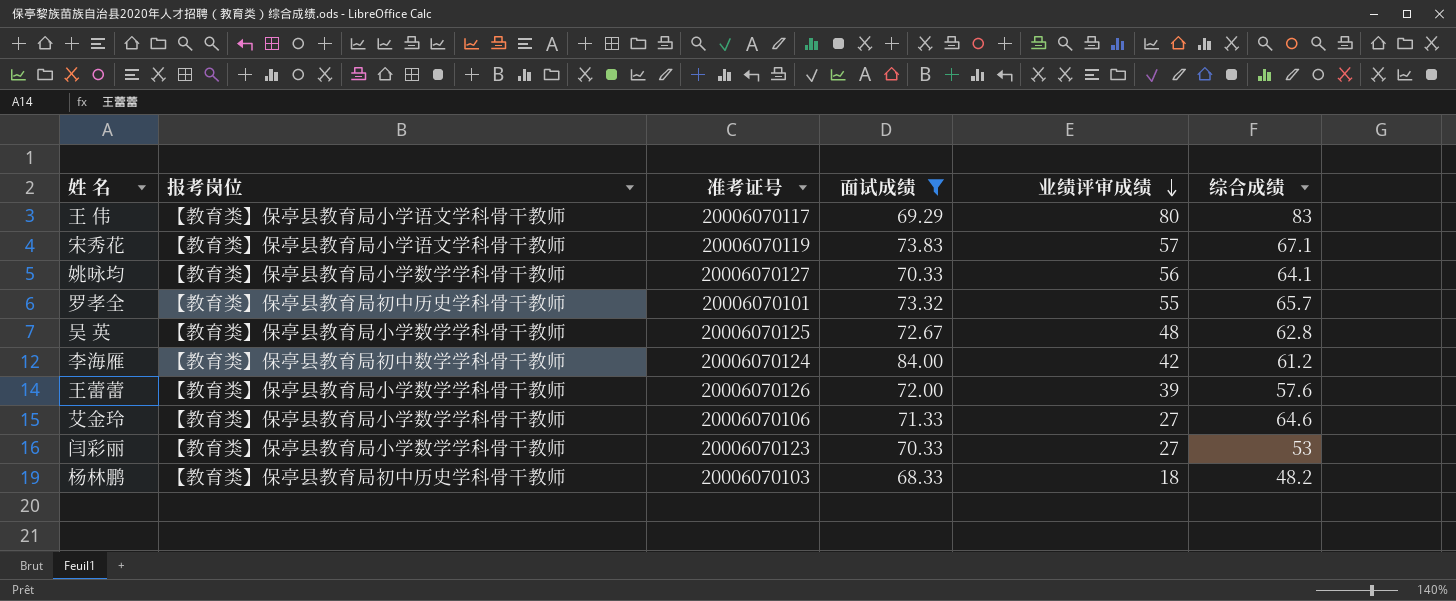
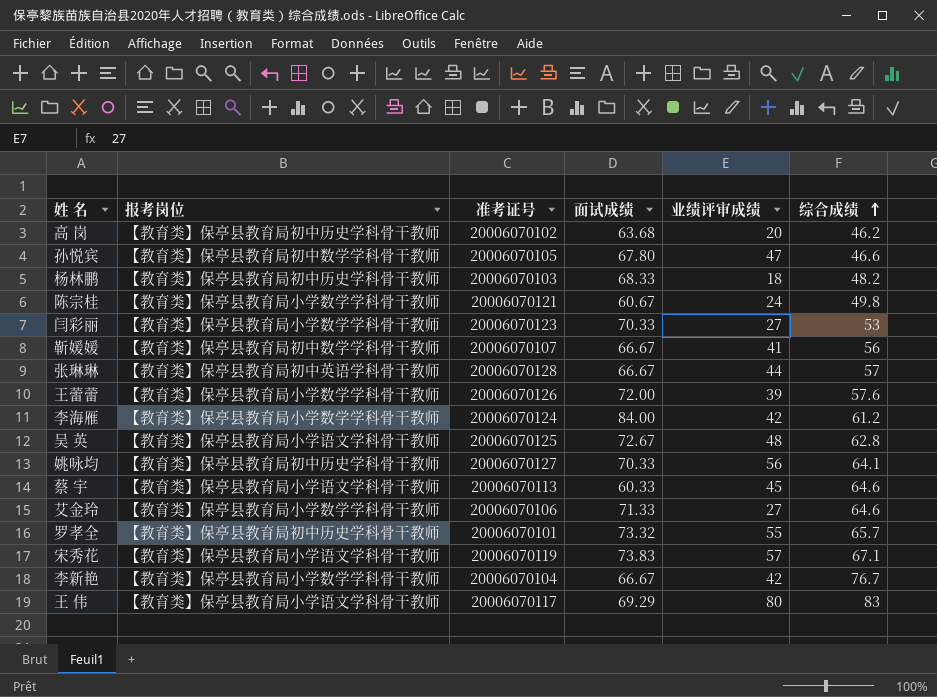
filter: 面试成绩 >= 68.33 -> none
row order: 业绩评审成绩 descending -> 综合成绩 ascending
李海雁 | 报考岗位: 【教育类】保亭县教育局初中数学学科骨干教师 -> 【教育类】保亭县教育局小学数学学科骨干教师
吴 英 | 报考岗位: 【教育类】保亭县教育局小学数学学科骨干教师 -> 【教育类】保亭县教育局小学语文学科骨干教师
姚咏均 | 报考岗位: 【教育类】保亭县教育局小学数学学科骨干教师 -> 【教育类】保亭县教育局初中历史学科骨干教师

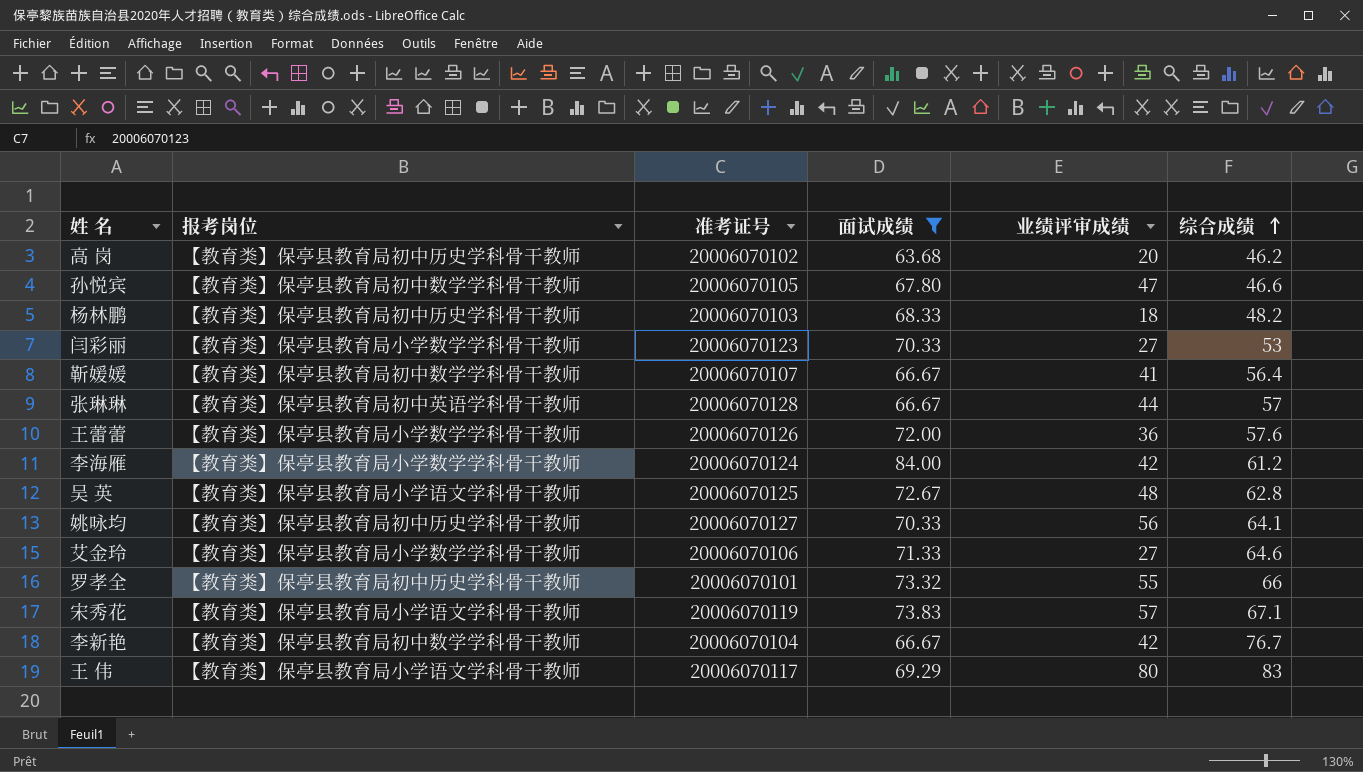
filter: none -> 面试成绩 >= 63.68
靳媛媛 | 综合成绩: 56 -> 56.4
王蕾蕾 | 业绩评审成绩: 39 -> 36
罗孝全 | 综合成绩: 65.7 -> 66
李新艳 | 报考岗位: 【教育类】保亭县教育局小学数学学科骨干教师 -> 【教育类】保亭县教育局初中数学学科骨干教师

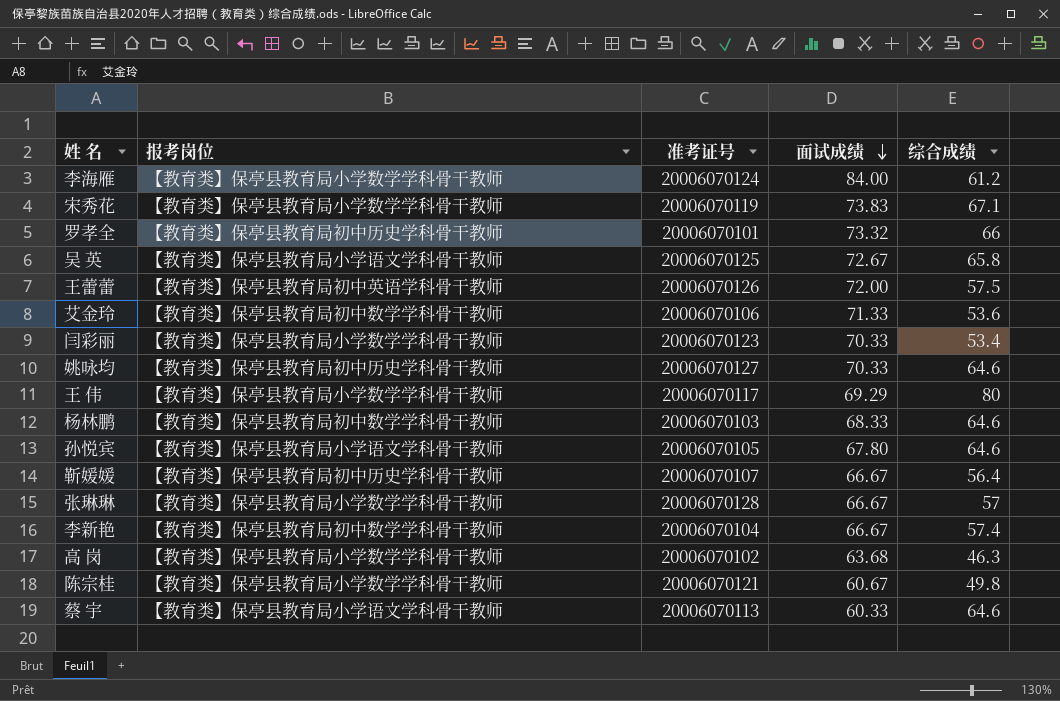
filter: 面试成绩 >= 63.68 -> none
row order: 综合成绩 ascending -> 面试成绩 descending
column 业绩评审成绩 | position: 5 -> none
宋秀花 | 报考岗位: 【教育类】保亭县教育局小学语文学科骨干教师 -> 【教育类】保亭县教育局小学数学学科骨干教师
吴 英 | 综合成绩: 62.8 -> 65.8
王蕾蕾 | 报考岗位: 【教育类】保亭县教育局小学数学学科骨干教师 -> 【教育类】保亭县教育局初中英语学科骨干教师
王蕾蕾 | 综合成绩: 57.6 -> 57.5
艾金玲 | 报考岗位: 【教育类】保亭县教育局小学数学学科骨干教师 -> 【教育类】保亭县教育局初中数学学科骨干教师
艾金玲 | 综合成绩: 64.6 -> 53.6
闫彩丽 | 综合成绩: 53 -> 53.4
姚咏均 | 综合成绩: 64.1 -> 64.6
王 伟 | 报考岗位: 【教育类】保亭县教育局小学语文学科骨干教师 -> 【教育类】保亭县教育局小学数学学科骨干教师
王 伟 | 综合成绩: 83 -> 80
杨林鹏 | 报考岗位: 【教育类】保亭县教育局初中历史学科骨干教师 -> 【教育类】保亭县教育局初中数学学科骨干教师
杨林鹏 | 综合成绩: 48.2 -> 64.6
孙悦宾 | 报考岗位: 【教育类】保亭县教育局初中数学学科骨干教师 -> 【教育类】保亭县教育局小学语文学科骨干教师
孙悦宾 | 综合成绩: 46.6 -> 64.6
靳媛媛 | 报考岗位: 【教育类】保亭县教育局初中数学学科骨干教师 -> 【教育类】保亭县教育局初中历史学科骨干教师
张琳琳 | 报考岗位: 【教育类】保亭县教育局初中英语学科骨干教师 -> 【教育类】保亭县教育局小学数学学科骨干教师
李新艳 | 综合成绩: 76.7 -> 57.4
高 岗 | 报考岗位: 【教育类】保亭县教育局初中历史学科骨干教师 -> 【教育类】保亭县教育局小学数学学科骨干教师
高 岗 | 综合成绩: 46.2 -> 46.3

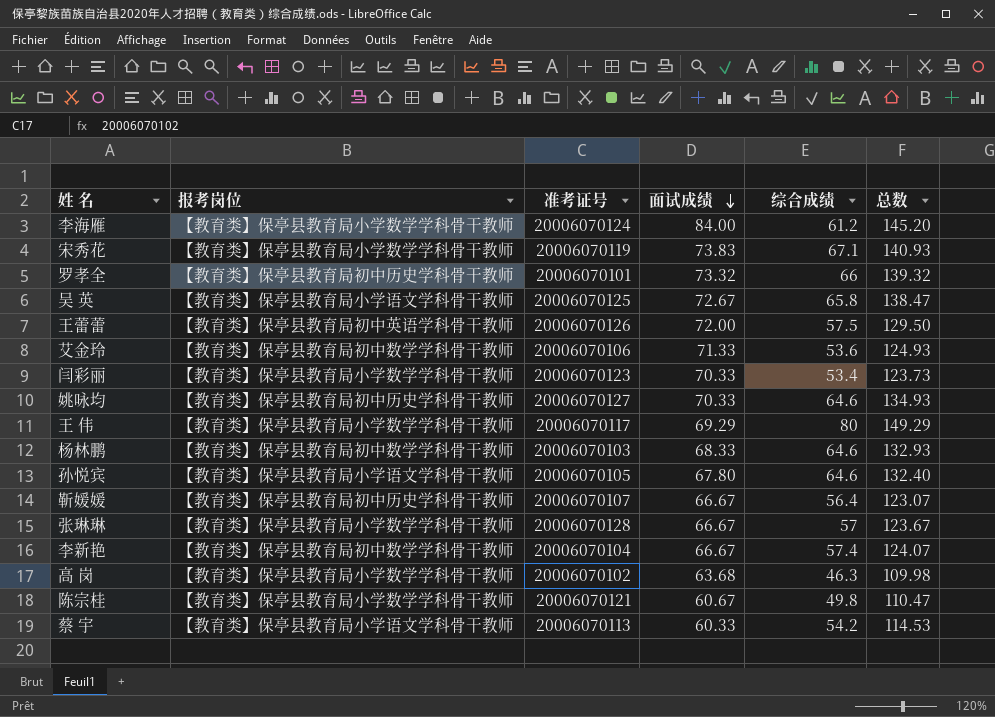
column 总数 | formula: none -> [面试成绩] + [综合成绩]
蔡 宇 | 综合成绩: 64.6 -> 54.2

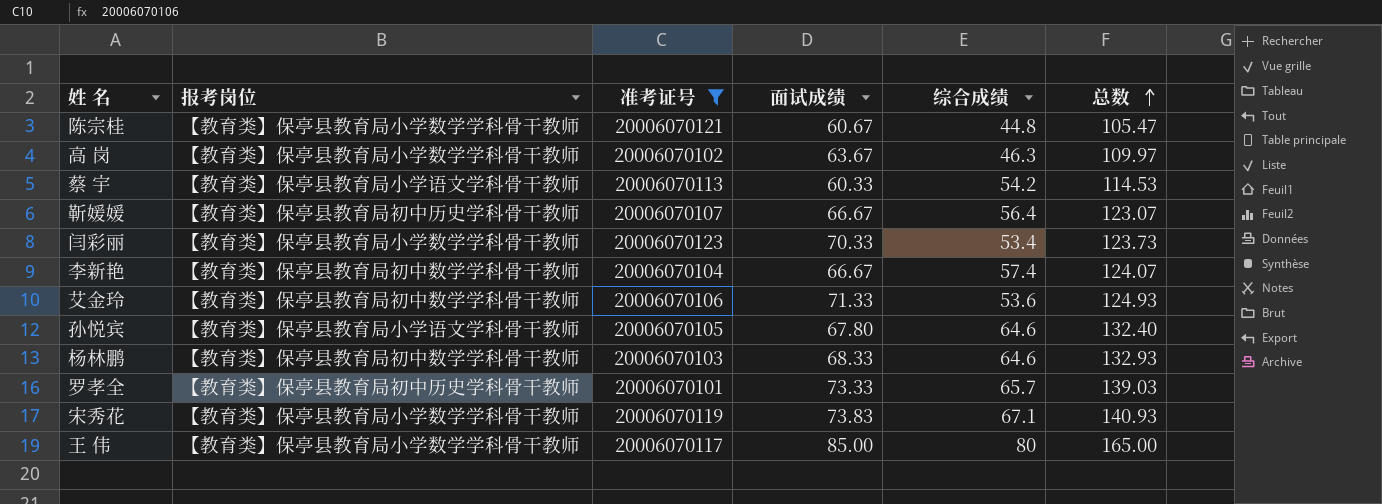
filter: none -> 准考证号 <= 20006070123
row order: 面试成绩 descending -> 总数 ascending
陈宗桂 | 综合成绩: 49.8 -> 44.8
陈宗桂 | 总数: 110.47 -> 105.47
高 岗 | 面试成绩: 63.68 -> 63.67
高 岗 | 总数: 109.98 -> 109.97
罗孝全 | 面试成绩: 73.32 -> 73.33
罗孝全 | 综合成绩: 66 -> 65.7
罗孝全 | 总数: 139.32 -> 139.03
王 伟 | 面试成绩: 69.29 -> 85.00
王 伟 | 总数: 149.29 -> 165.00

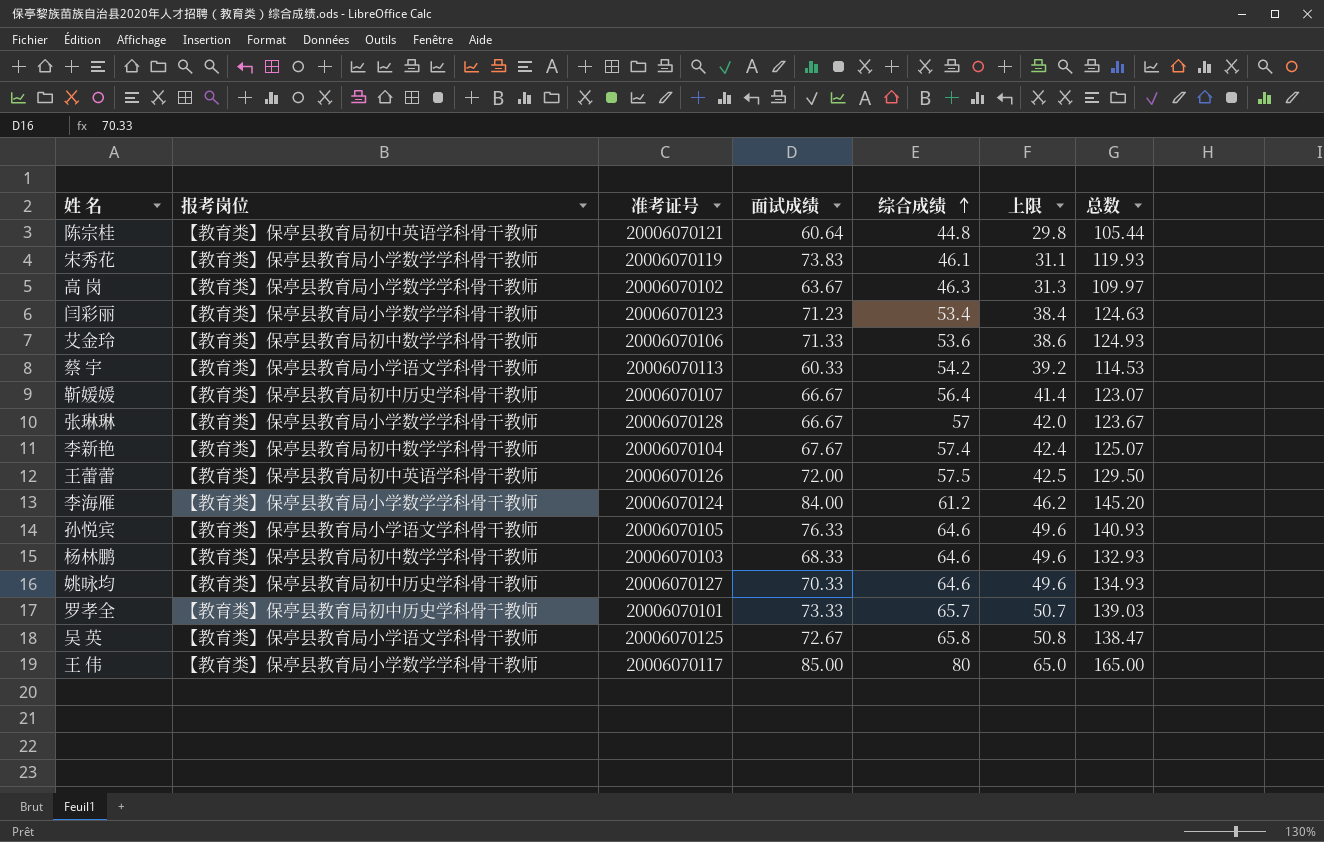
filter: 准考证号 <= 20006070123 -> none
row order: 总数 ascending -> 综合成绩 ascending
column 上限 | formula: none -> [综合成绩] - 15
陈宗桂 | 报考岗位: 【教育类】保亭县教育局小学数学学科骨干教师 -> 【教育类】保亭县教育局初中英语学科骨干教师
陈宗桂 | 面试成绩: 60.67 -> 60.64
陈宗桂 | 总数: 105.47 -> 105.44
宋秀花 | 综合成绩: 67.1 -> 46.1
宋秀花 | 总数: 140.93 -> 119.93
闫彩丽 | 面试成绩: 70.33 -> 71.23
闫彩丽 | 总数: 123.73 -> 124.63
李新艳 | 面试成绩: 66.67 -> 67.67
李新艳 | 总数: 124.07 -> 125.07
孙悦宾 | 面试成绩: 67.80 -> 76.33
孙悦宾 | 总数: 132.40 -> 140.93

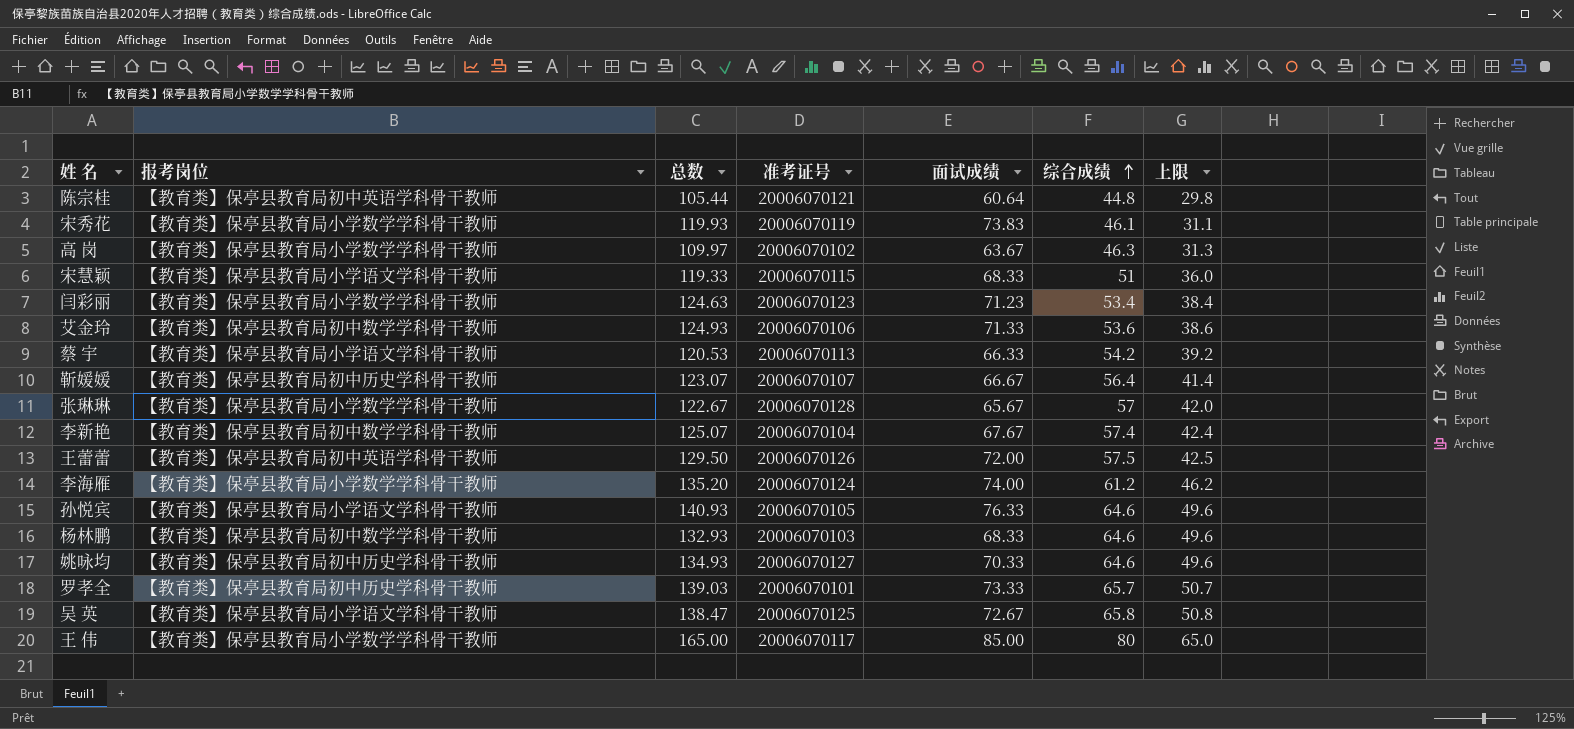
column 总数 | position: 7 -> 3
row 宋慧颖: none -> 【教育类】保亭县教育局小学语文学科骨干教师 | 119.33 | 20006070115 | 68.33 | 51 | 36.0
蔡 宇 | 总数: 114.53 -> 120.53
蔡 宇 | 面试成绩: 60.33 -> 66.33
张琳琳 | 总数: 123.67 -> 122.67
张琳琳 | 面试成绩: 66.67 -> 65.67
李海雁 | 总数: 145.20 -> 135.20
李海雁 | 面试成绩: 84.00 -> 74.00

